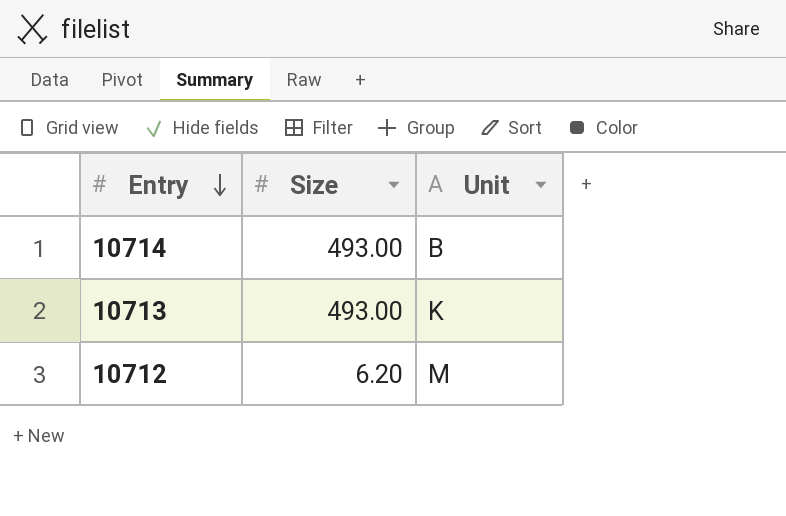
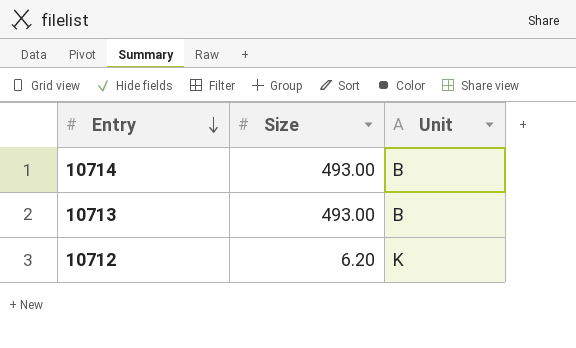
10713 | Unit: K -> B
10712 | Unit: M -> K

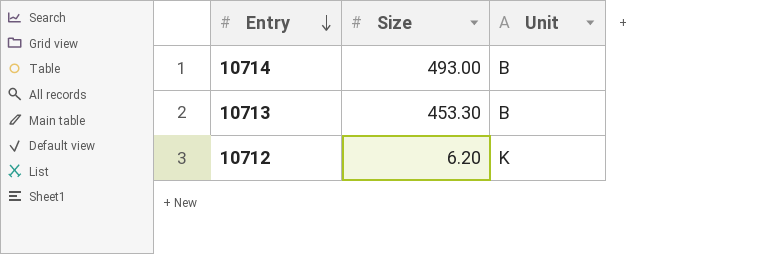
10713 | Size: 493.00 -> 453.30

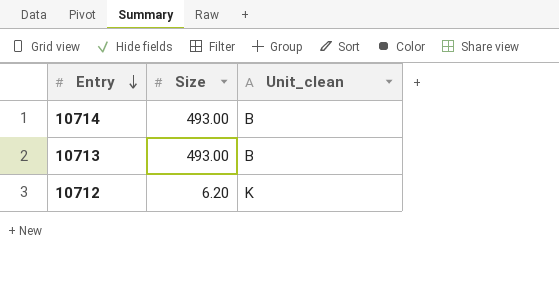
column name: Unit -> Unit_clean
10713 | Size: 453.30 -> 493.00

